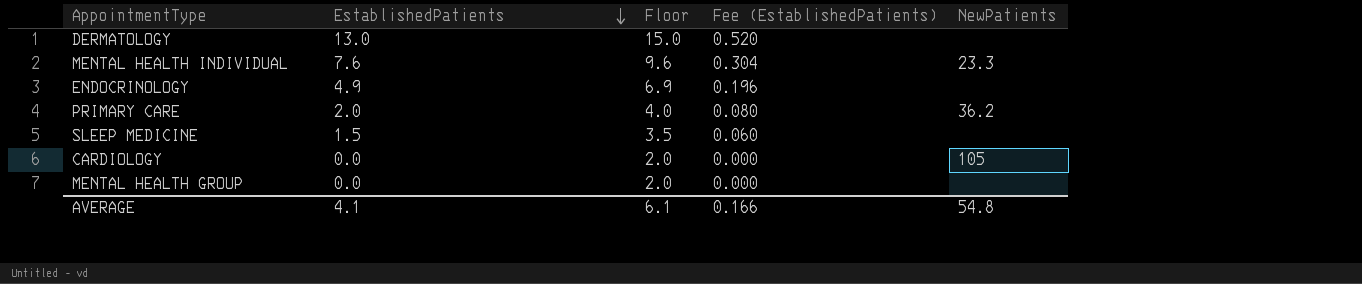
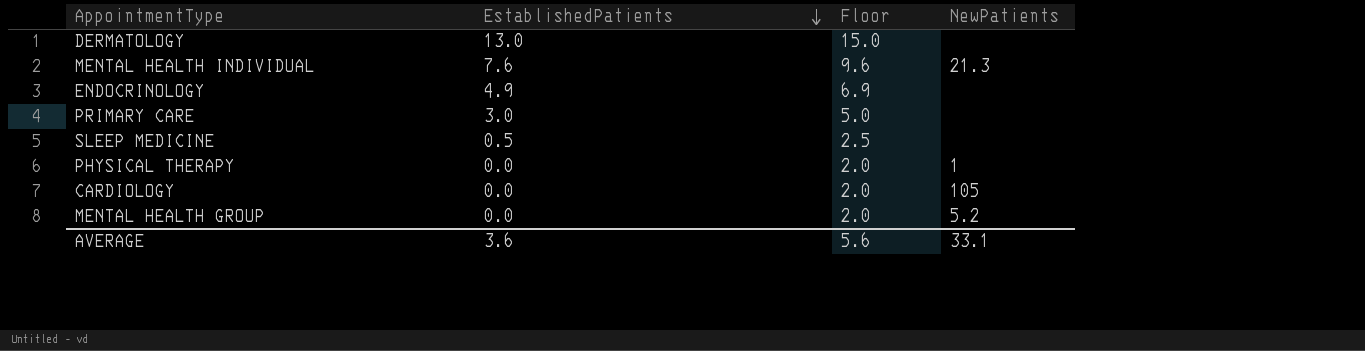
column Fee (EstablishedPatients) | formula: [EstablishedPatients] * 0.04 -> none
MENTAL HEALTH INDIVIDUAL | NewPatients: 23.3 -> 21.3
PRIMARY CARE | EstablishedPatients: 2.0 -> 3.0
PRIMARY CARE | Floor: 4.0 -> 5.0
PRIMARY CARE | NewPatients: 36.2 -> none
SLEEP MEDICINE | EstablishedPatients: 1.5 -> 0.5
SLEEP MEDICINE | Floor: 3.5 -> 2.5
row PHYSICAL THERAPY: none -> 0.0 | 2.0 | 1
MENTAL HEALTH GROUP | NewPatients: none -> 5.2
AVERAGE | EstablishedPatients: 4.1 -> 3.6
AVERAGE | Floor: 6.1 -> 5.6
AVERAGE | NewPatients: 54.8 -> 33.1

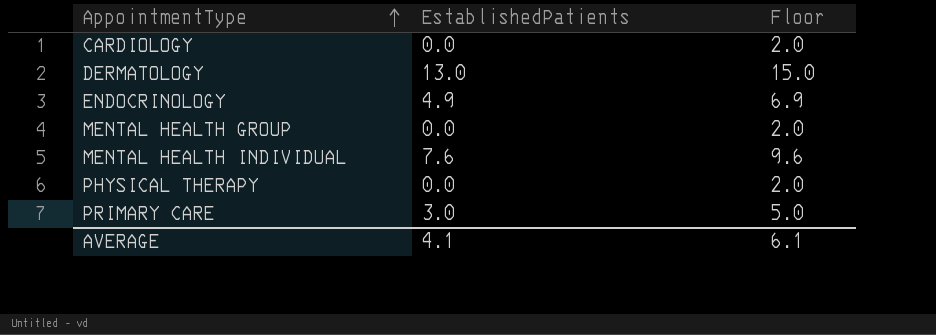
row order: EstablishedPatients descending -> AppointmentType ascending
column NewPatients | position: 4 -> none
row SLEEP MEDICINE: 0.5 | 2.5 | none -> none
AVERAGE | EstablishedPatients: 3.6 -> 4.1
AVERAGE | Floor: 5.6 -> 6.1

